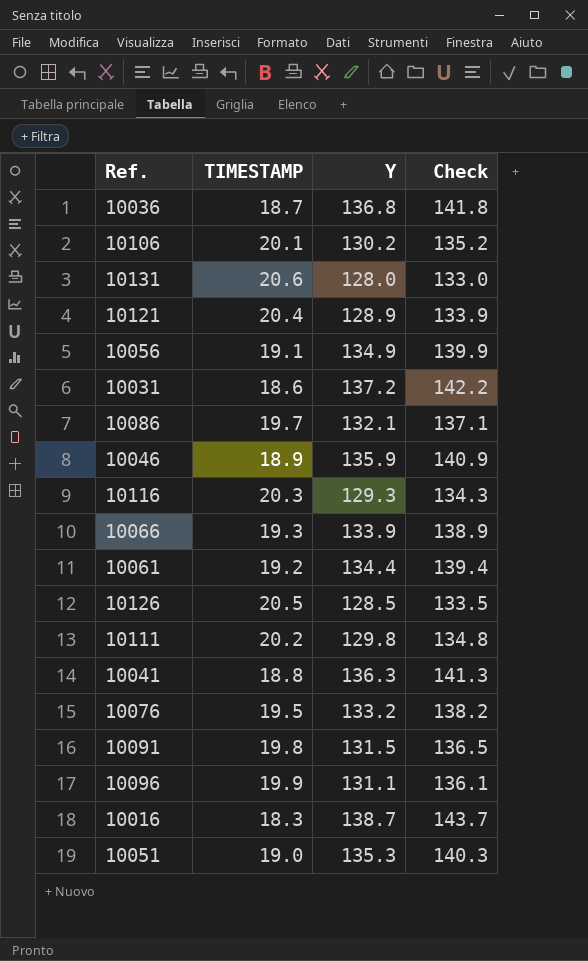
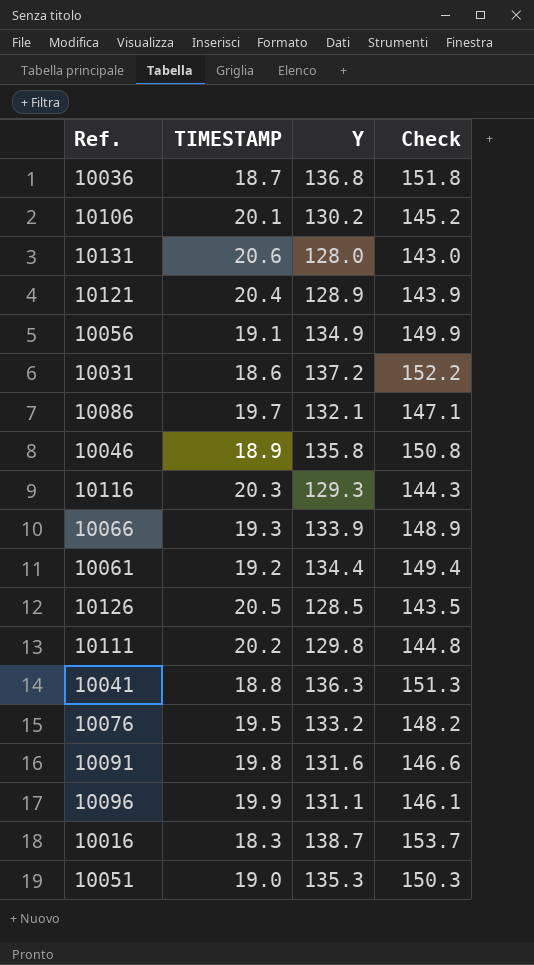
column Check | formula: [Y] + 5 -> [Y] + 15
10046 | Y: 135.9 -> 135.8
10091 | Y: 131.5 -> 131.6

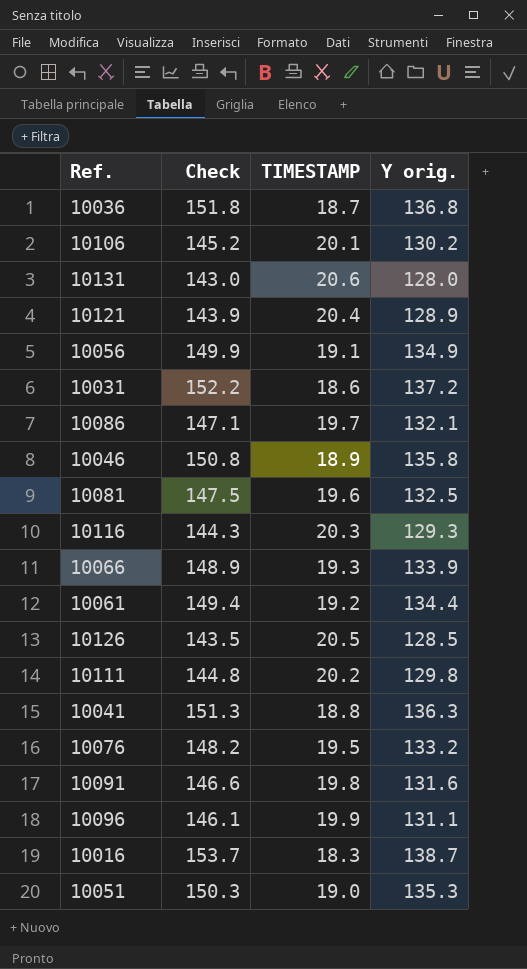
column Check | position: 4 -> 2
column name: Y -> Y orig.
row 10081: none -> 147.5 | 19.6 | 132.5

